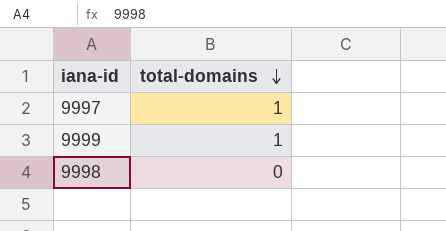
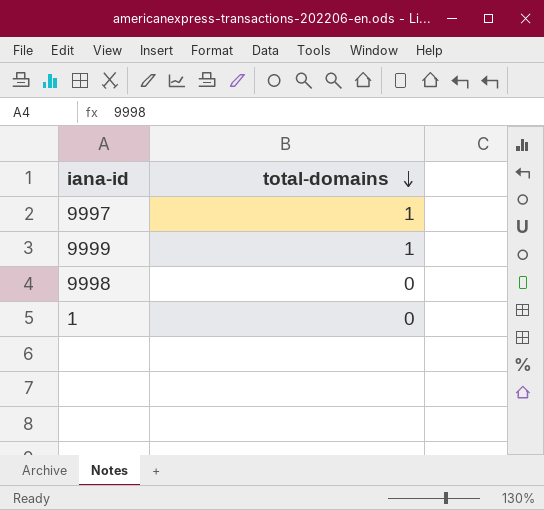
row 1: none -> 0

